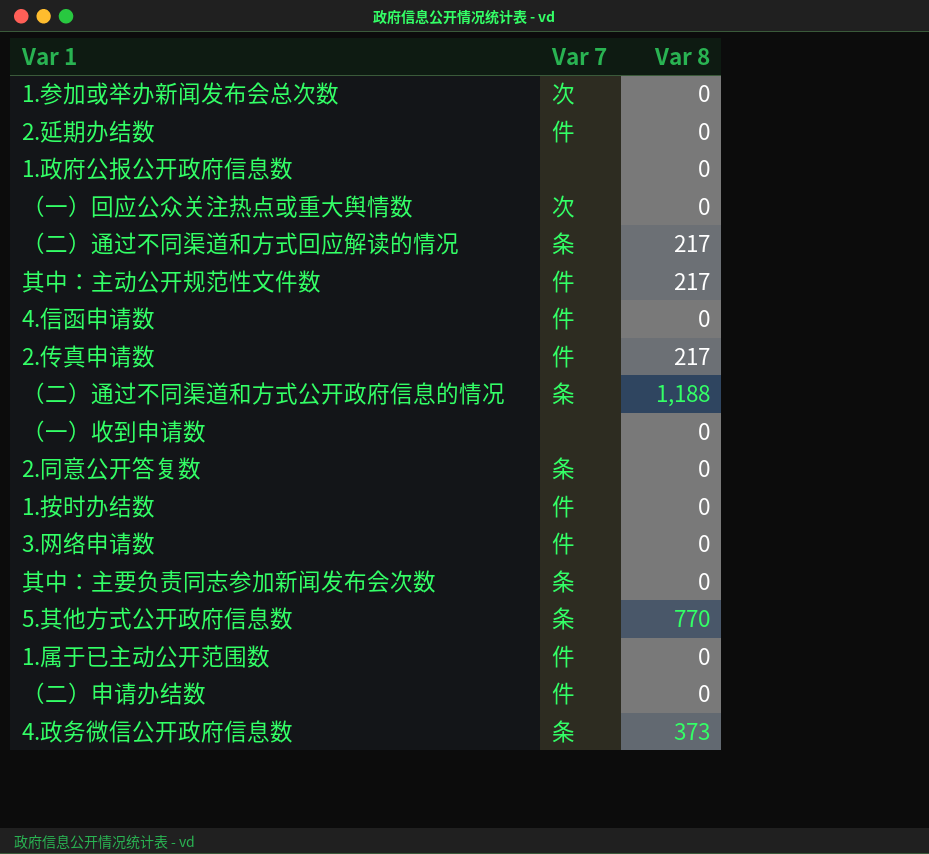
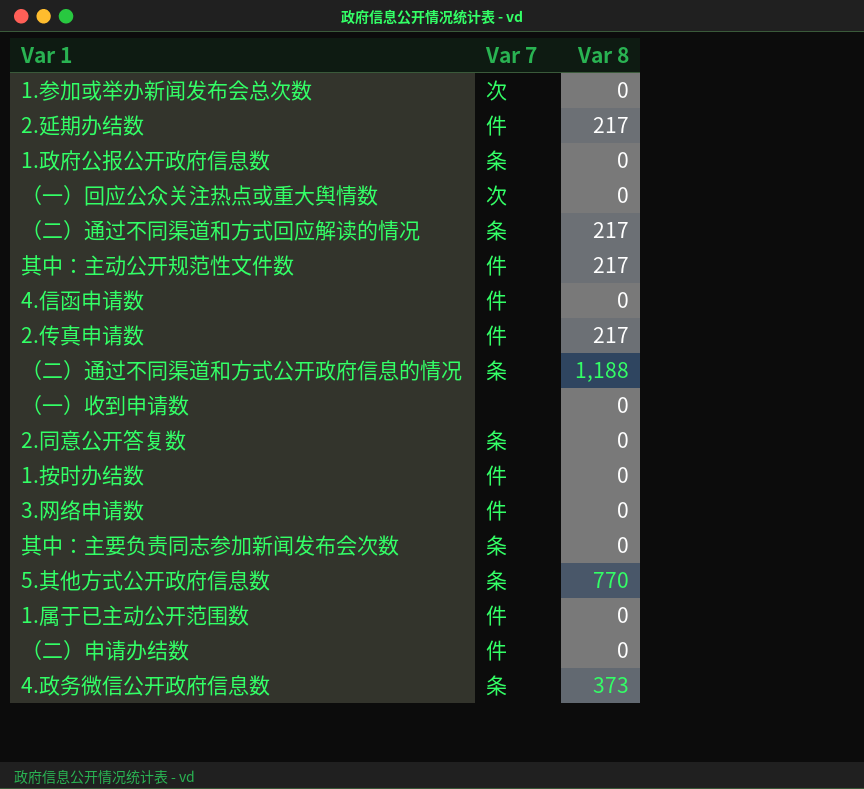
2.延期办结数 | Var 8: 0 -> 217
1.政府公报公开政府信息数 | Var 7: none -> 条

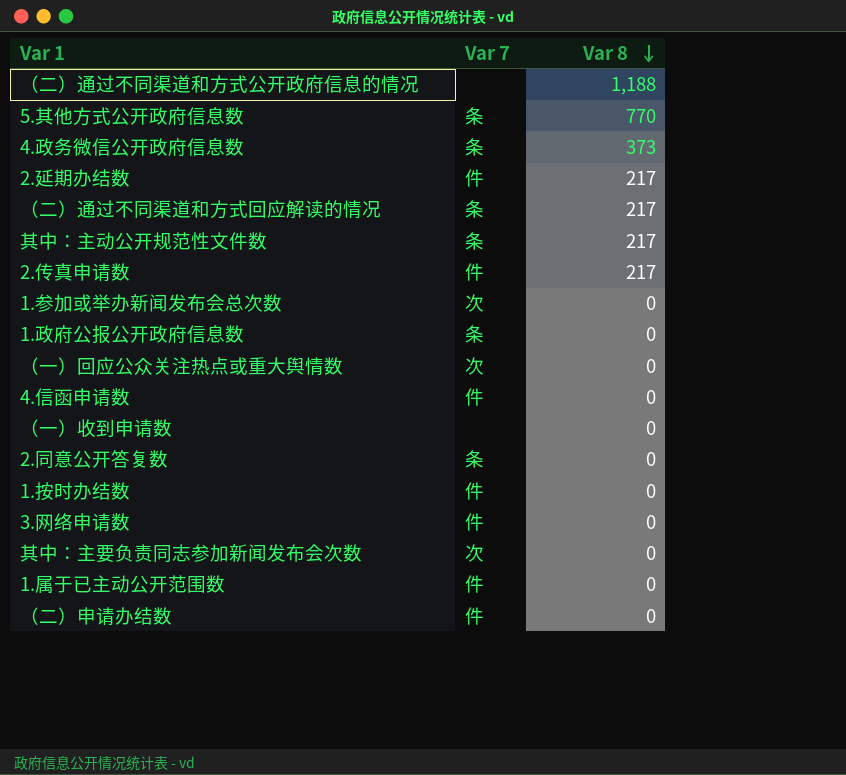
row order: none -> Var 8 descending
（二）通过不同渠道和方式公开政府信息的情况 | Var 7: 条 -> none
其中：主动公开规范性文件数 | Var 7: 件 -> 条
其中：主要负责同志参加新闻发布会次数 | Var 7: 条 -> 次

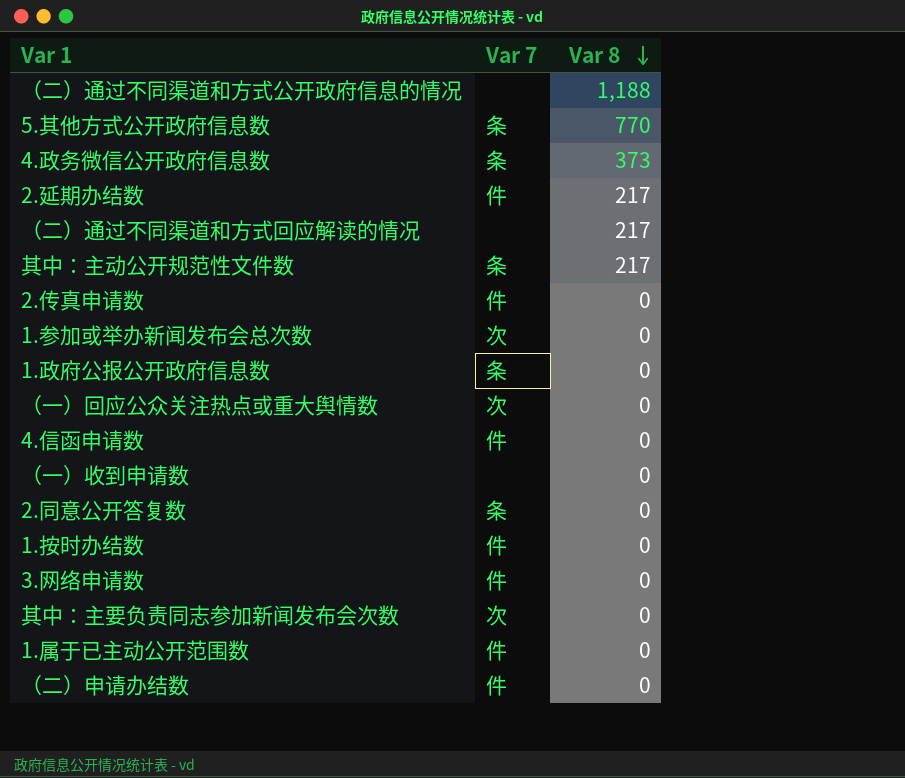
（二）通过不同渠道和方式回应解读的情况 | Var 7: 条 -> none
2.传真申请数 | Var 8: 217 -> 0

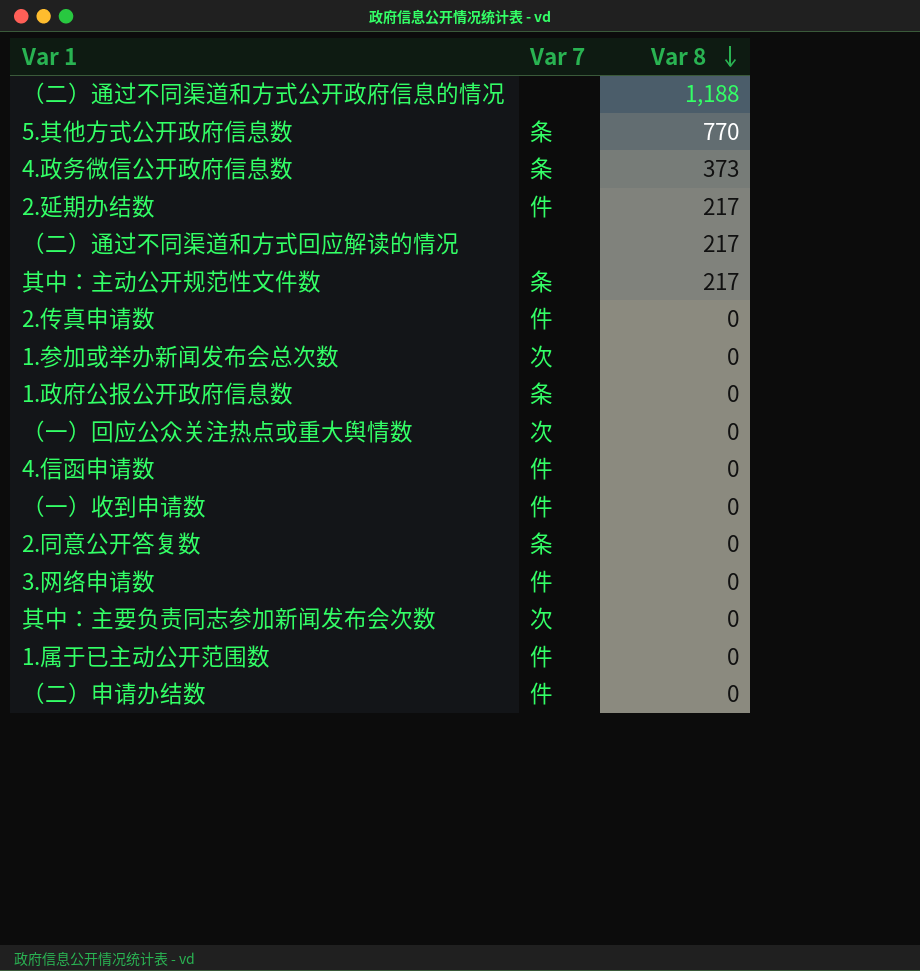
row 1.按时办结数: 件 | 0 -> none
（一）收到申请数 | Var 7: none -> 件

